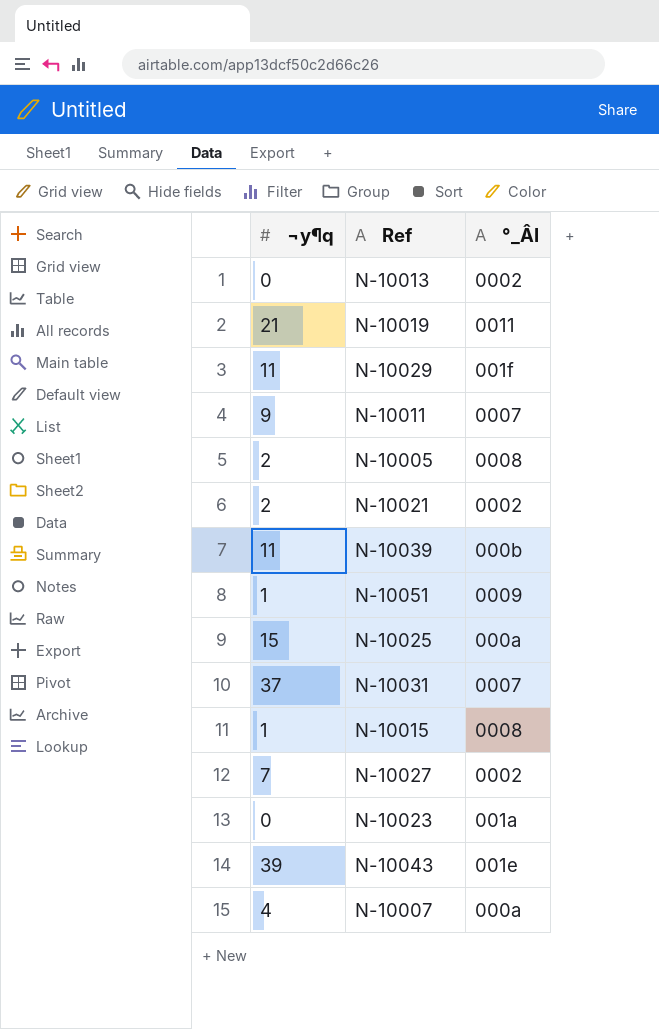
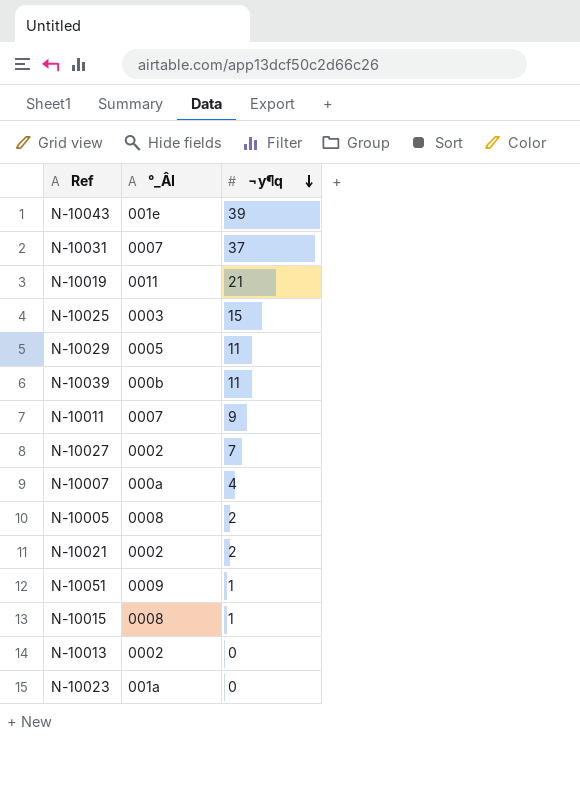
row order: none -> ¬y¶q descending
column ¬y¶q | position: 1 -> 3
N-10025 | °_ÂI: 000a -> 0003
N-10029 | °_ÂI: 001f -> 0005

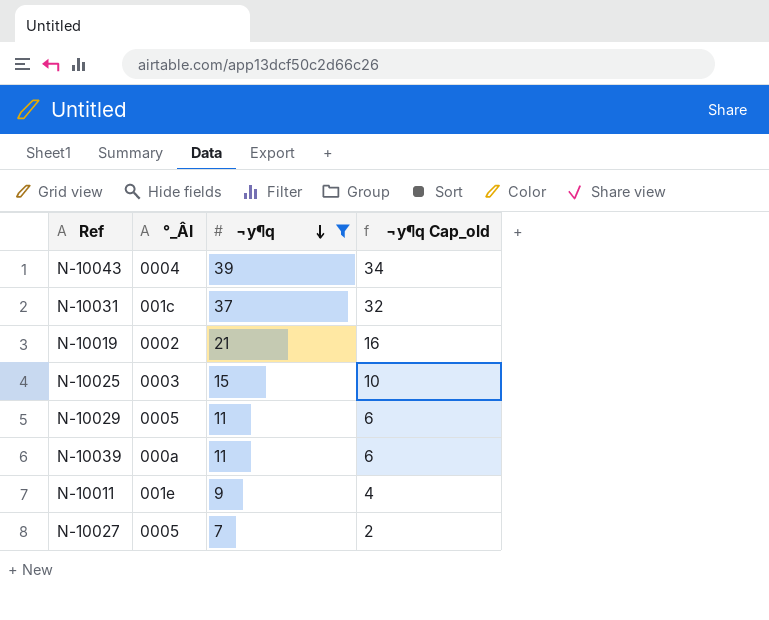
filter: none -> ¬y¶q >= 7
column ¬y¶q Cap_old | formula: none -> [¬y¶q] - 5
N-10043 | °_ÂI: 001e -> 0004
N-10031 | °_ÂI: 0007 -> 001c
N-10019 | °_ÂI: 0011 -> 0002
N-10039 | °_ÂI: 000b -> 000a
N-10011 | °_ÂI: 0007 -> 001e
N-10027 | °_ÂI: 0002 -> 0005

